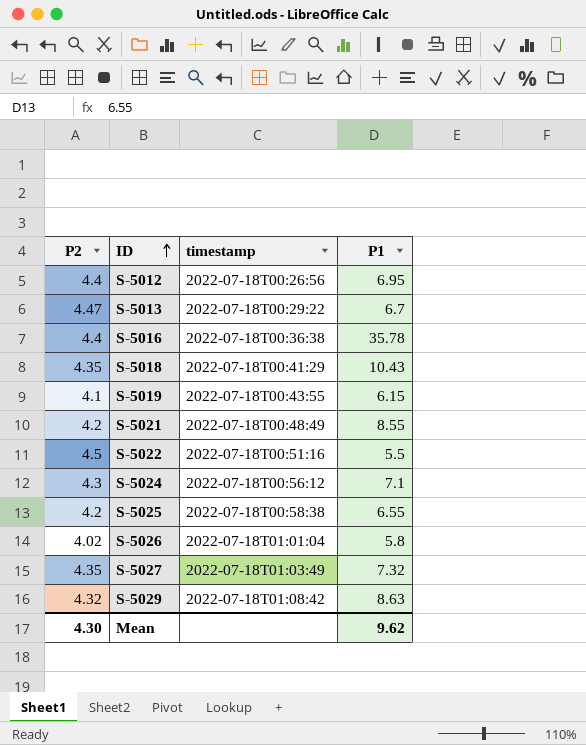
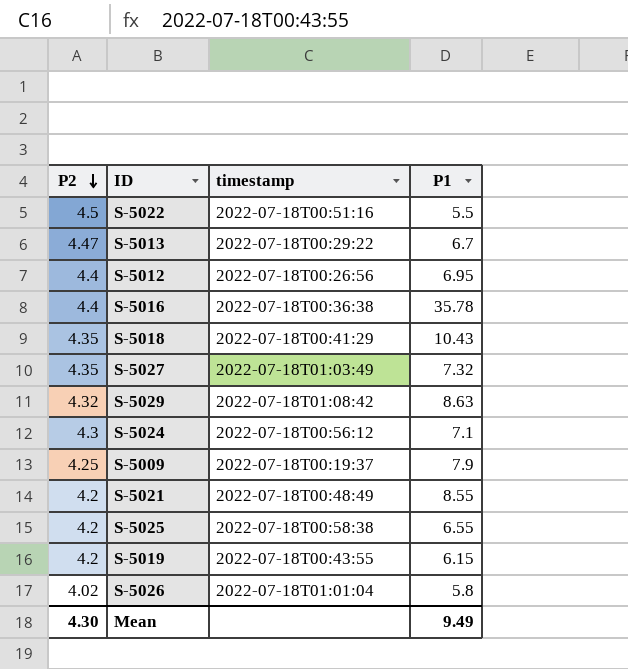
row order: ID ascending -> P2 descending
row S-5009: none -> 4.25 | 2022-07-18T00:19:37 | 7.9
S-5019 | P2: 4.1 -> 4.2
Mean | P1: 9.62 -> 9.49

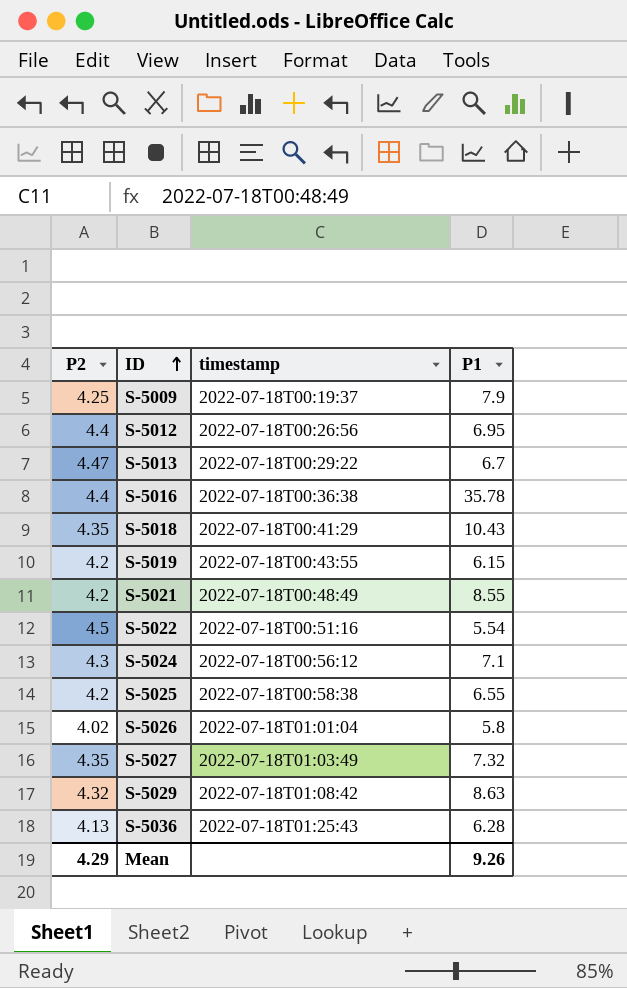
row order: P2 descending -> ID ascending
S-5022 | P1: 5.5 -> 5.54
row S-5036: none -> 4.13 | 2022-07-18T01:25:43 | 6.28
Mean | P2: 4.30 -> 4.29
Mean | P1: 9.49 -> 9.26

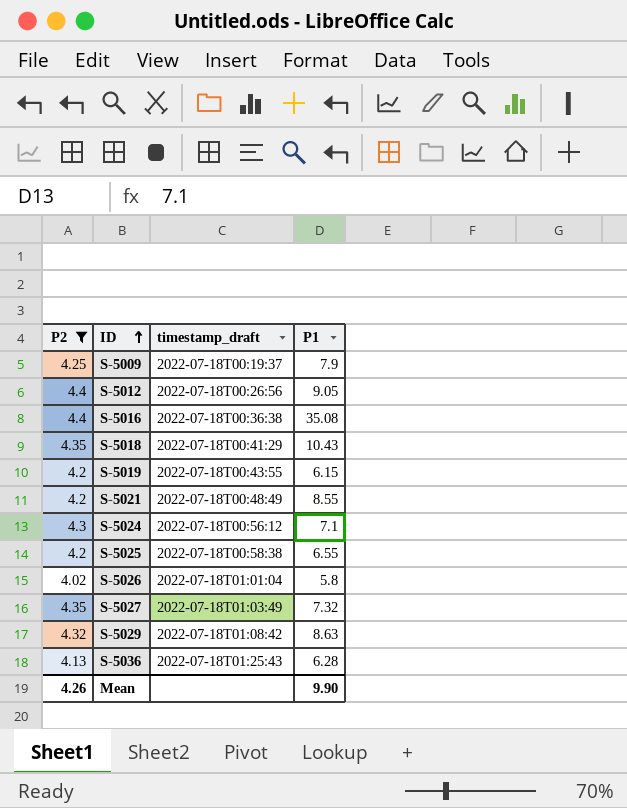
filter: none -> P2 <= 4.4
column name: timestamp -> timestamp_draft
S-5012 | P1: 6.95 -> 9.05
S-5016 | P1: 35.78 -> 35.08
Mean | P2: 4.29 -> 4.26
Mean | P1: 9.26 -> 9.90

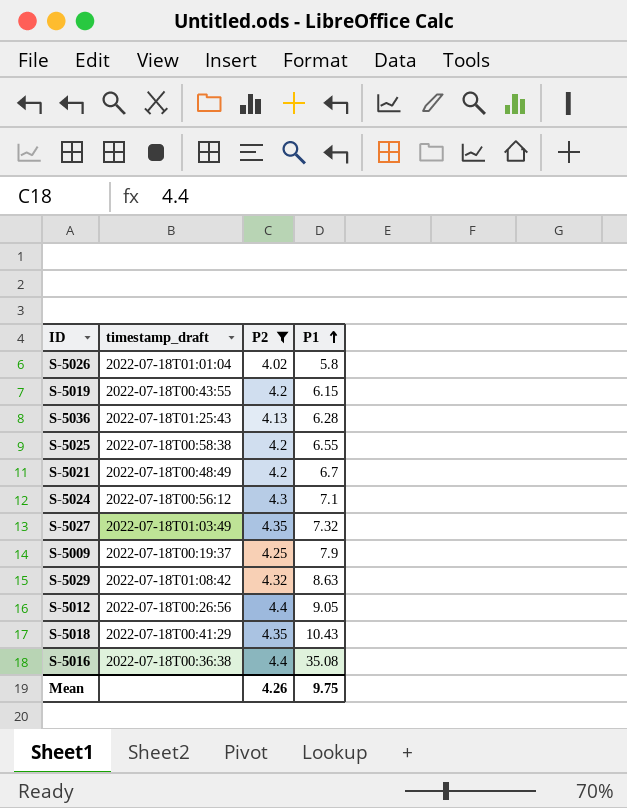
row order: ID ascending -> P1 ascending
column P2 | position: 1 -> 3
S-5021 | P1: 8.55 -> 6.7
Mean | P1: 9.90 -> 9.75

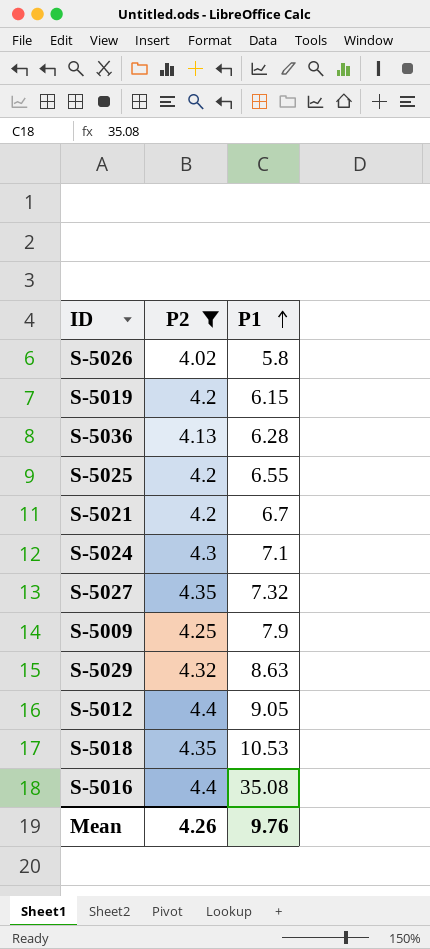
column timestamp_draft | position: 2 -> none
S-5018 | P1: 10.43 -> 10.53
Mean | P1: 9.75 -> 9.76

